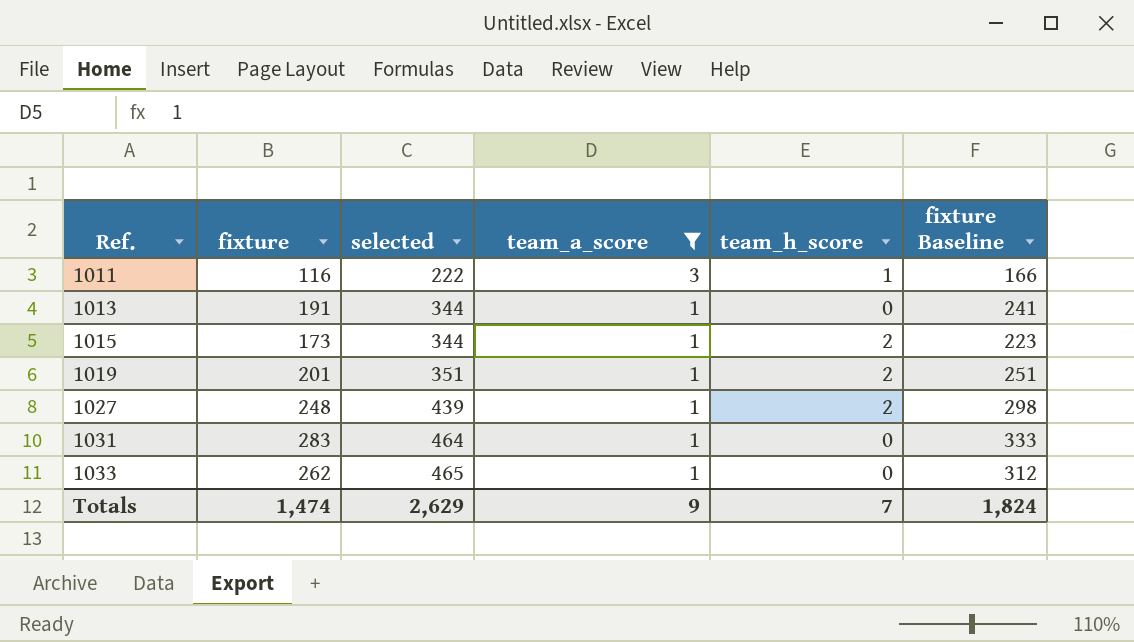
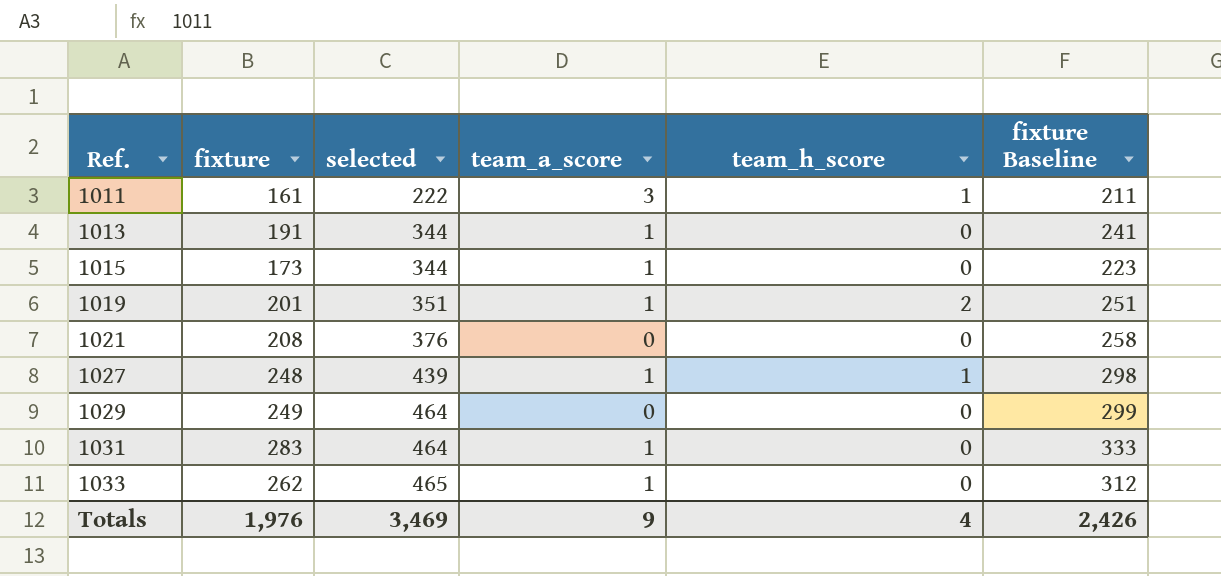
filter: team_a_score != 0 -> none
1011 | fixture: 116 -> 161
1011 | fixture Baseline: 166 -> 211
1015 | team_h_score: 2 -> 0
1027 | team_h_score: 2 -> 1
Totals | fixture: 1,474 -> 1,976
Totals | selected: 2,629 -> 3,469
Totals | team_h_score: 7 -> 4
Totals | fixture Baseline: 1,824 -> 2,426

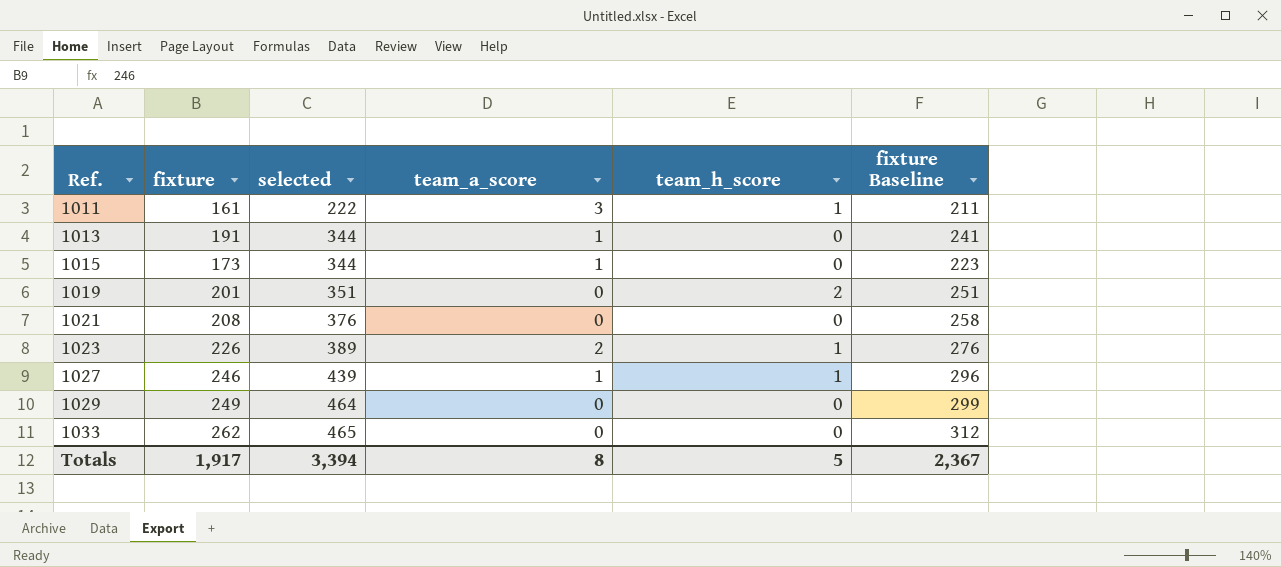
row 1031: 283 | 464 | 1 | 0 | 333 -> none
1019 | team_a_score: 1 -> 0
row 1023: none -> 226 | 389 | 2 | 1 | 276
1027 | fixture: 248 -> 246
1027 | fixture Baseline: 298 -> 296
1033 | team_a_score: 1 -> 0
Totals | fixture: 1,976 -> 1,917
Totals | selected: 3,469 -> 3,394
Totals | team_a_score: 9 -> 8
Totals | team_h_score: 4 -> 5
Totals | fixture Baseline: 2,426 -> 2,367

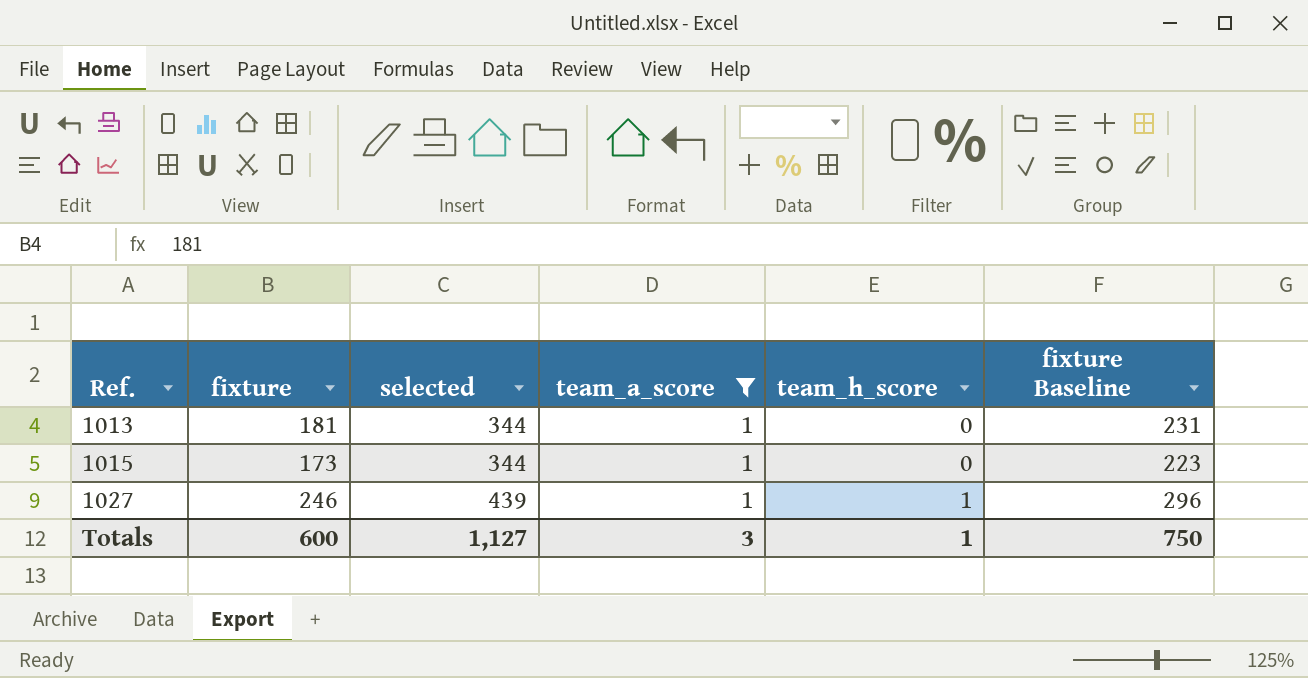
filter: none -> team_a_score = 1
1013 | fixture: 191 -> 181
1013 | fixture Baseline: 241 -> 231
Totals | fixture: 1,917 -> 600
Totals | selected: 3,394 -> 1,127
Totals | team_a_score: 8 -> 3
Totals | team_h_score: 5 -> 1
Totals | fixture Baseline: 2,367 -> 750

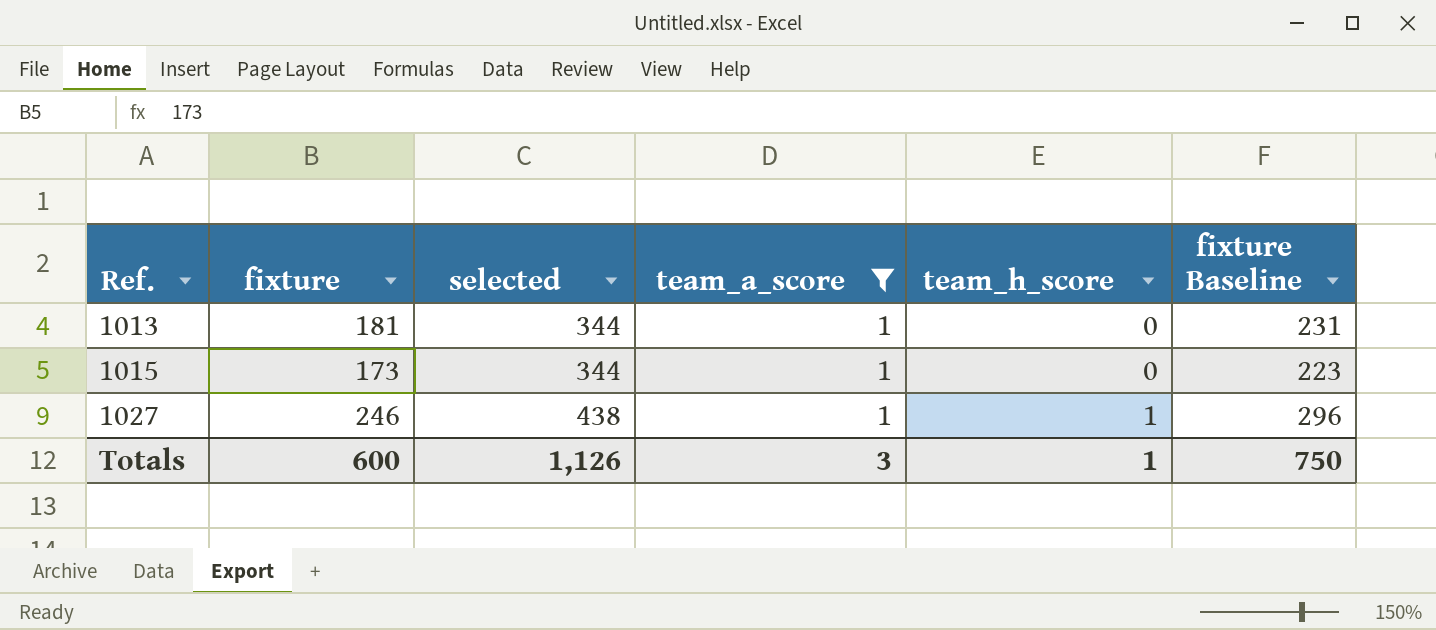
1027 | selected: 439 -> 438
Totals | selected: 1,127 -> 1,126

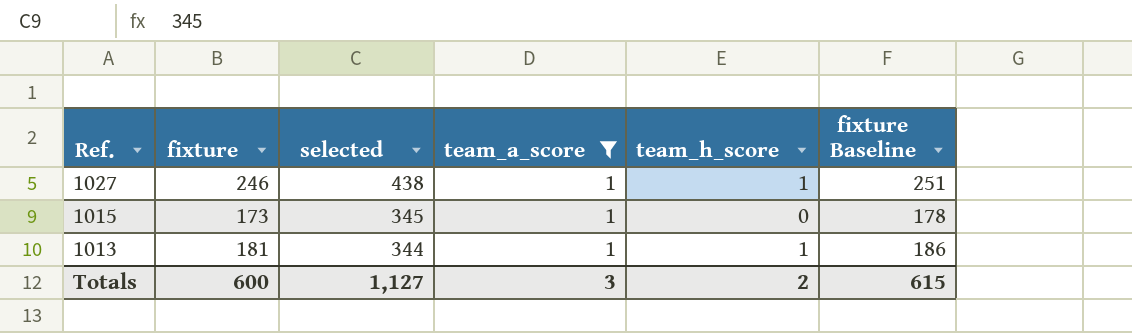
row order: Ref. ascending -> Ref. descending
column fixture Baseline | formula: [fixture] + 50 -> [fixture] + 5
1015 | selected: 344 -> 345
1013 | team_h_score: 0 -> 1
Totals | selected: 1,126 -> 1,127
Totals | team_h_score: 1 -> 2
Totals | fixture Baseline: 750 -> 615

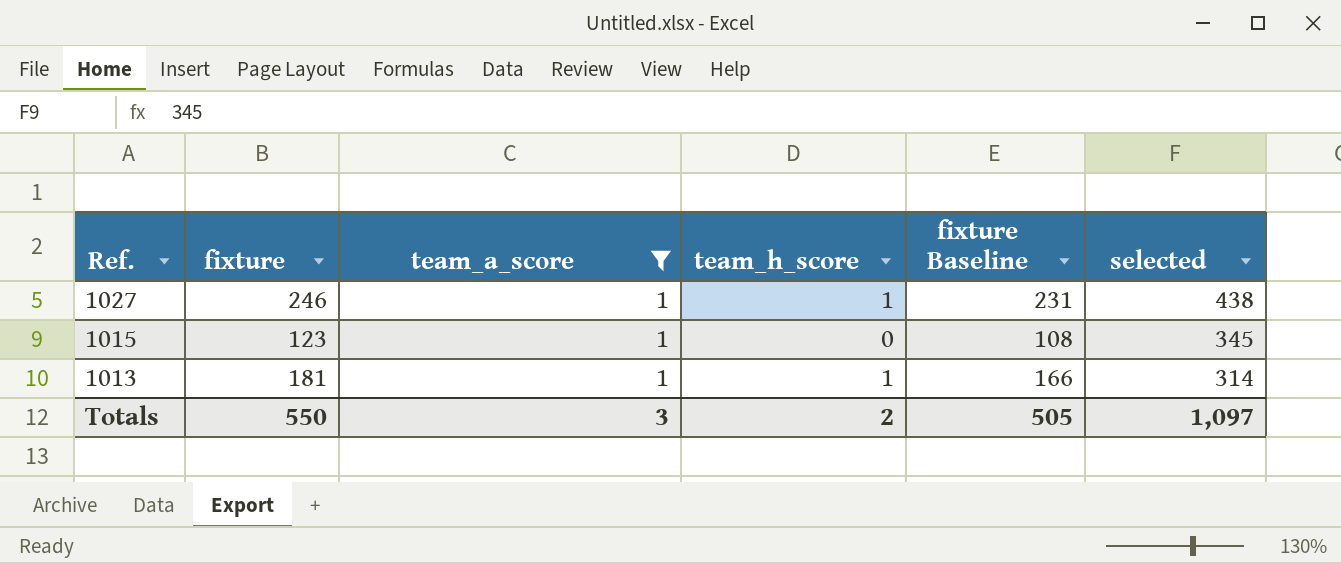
column fixture Baseline | formula: [fixture] + 5 -> [fixture] - 15
column selected | position: 3 -> 6
1015 | fixture: 173 -> 123
1013 | selected: 344 -> 314
Totals | fixture: 600 -> 550
Totals | fixture Baseline: 615 -> 505
Totals | selected: 1,127 -> 1,097

